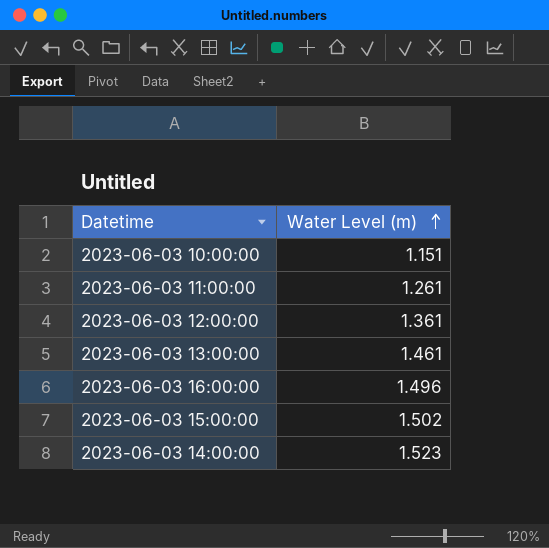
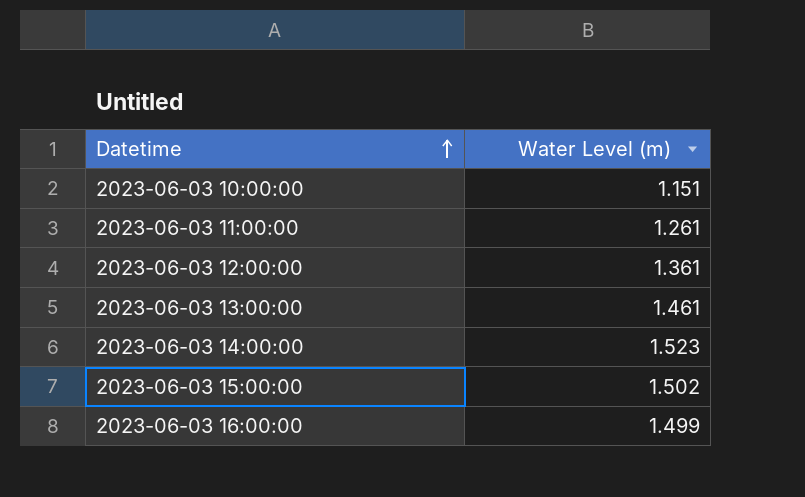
row order: Water Level (m) ascending -> Datetime ascending
2023-06-03 16:00:00 | Water Level (m): 1.496 -> 1.499

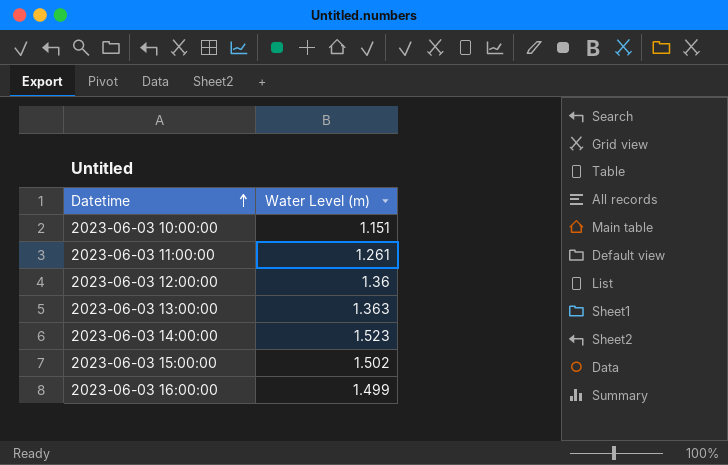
2023-06-03 12:00:00 | Water Level (m): 1.361 -> 1.36
2023-06-03 13:00:00 | Water Level (m): 1.461 -> 1.363

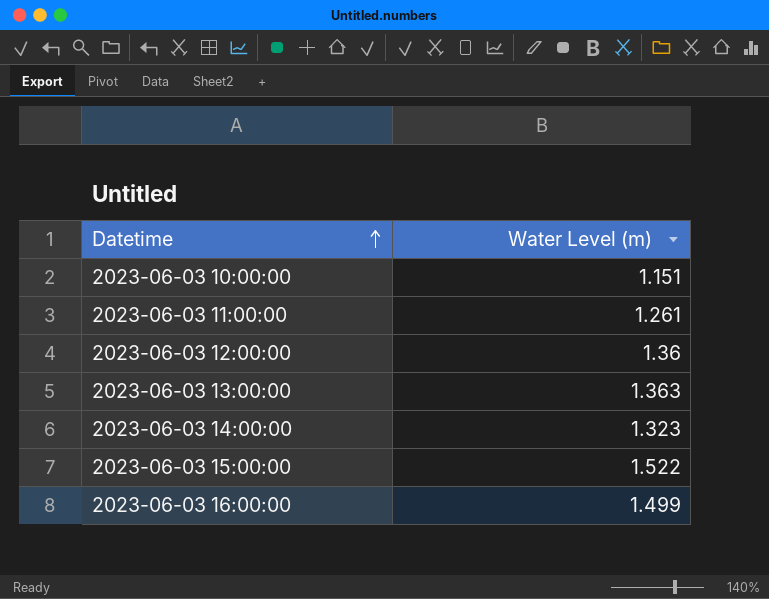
2023-06-03 14:00:00 | Water Level (m): 1.523 -> 1.323
2023-06-03 15:00:00 | Water Level (m): 1.502 -> 1.522

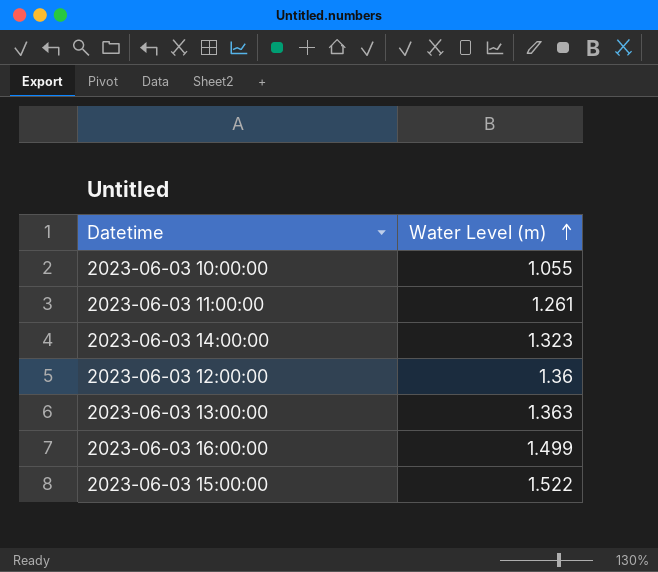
row order: Datetime ascending -> Water Level (m) ascending
2023-06-03 10:00:00 | Water Level (m): 1.151 -> 1.055

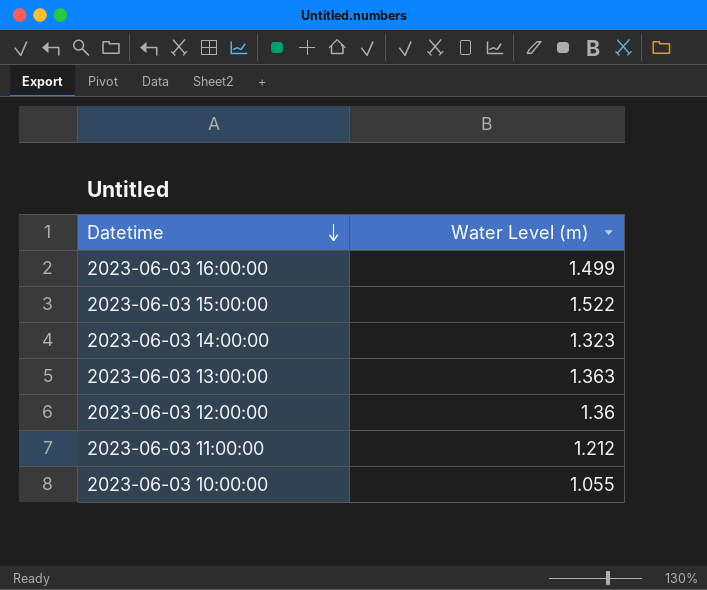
row order: Water Level (m) ascending -> Datetime descending
2023-06-03 11:00:00 | Water Level (m): 1.261 -> 1.212

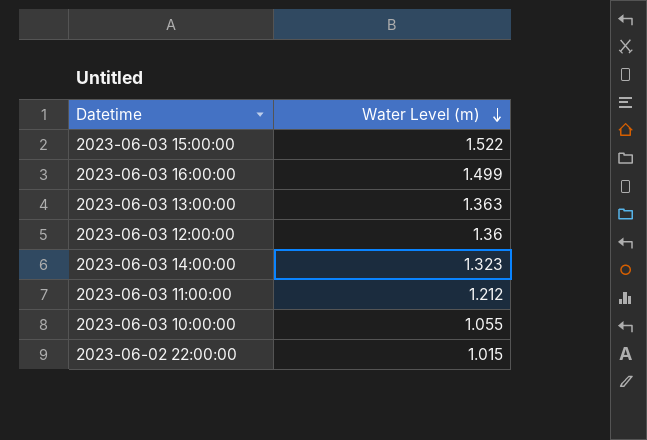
row order: Datetime descending -> Water Level (m) descending
row 2023-06-02 22:00:00: none -> 1.015

